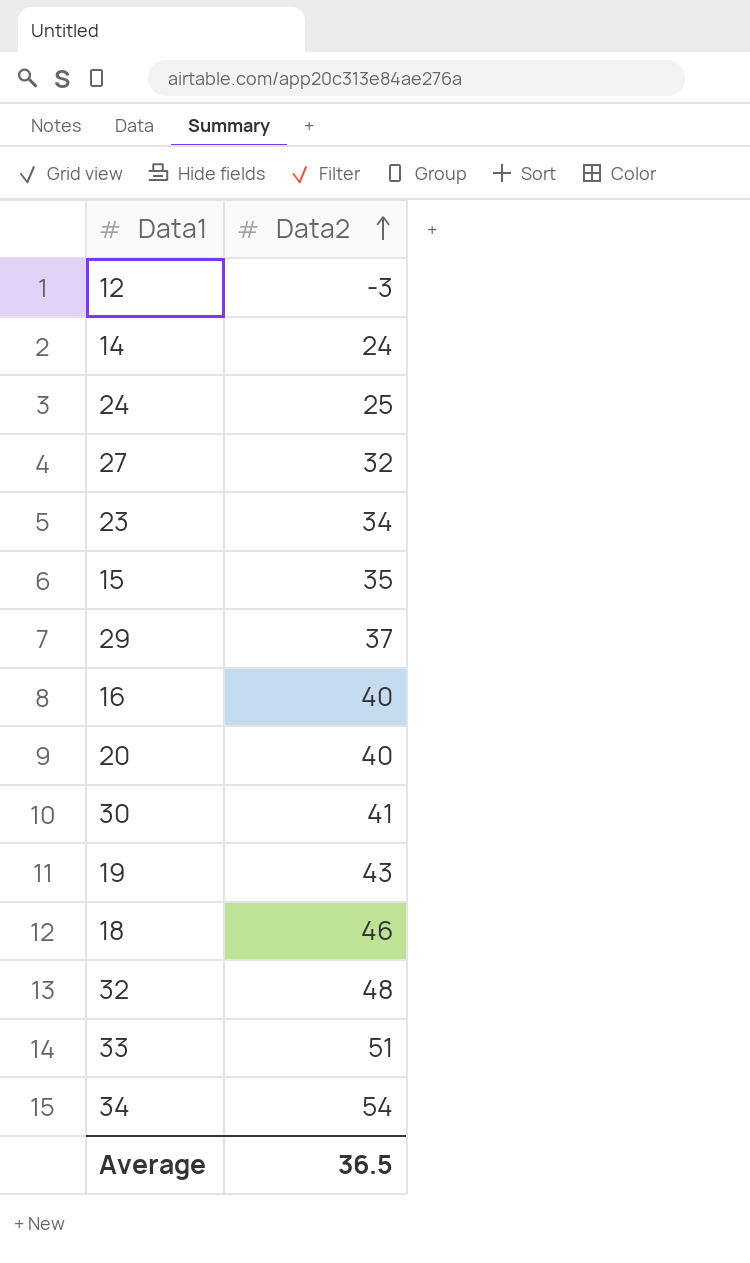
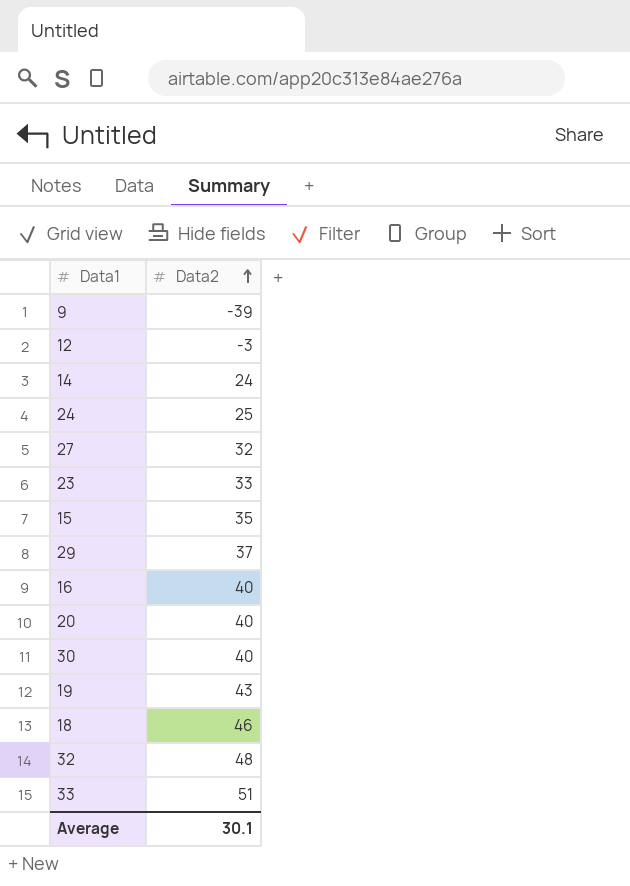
row 34: 54 -> none
row 9: none -> -39
23 | Data2: 34 -> 33
30 | Data2: 41 -> 40
Average | Data2: 36.5 -> 30.1

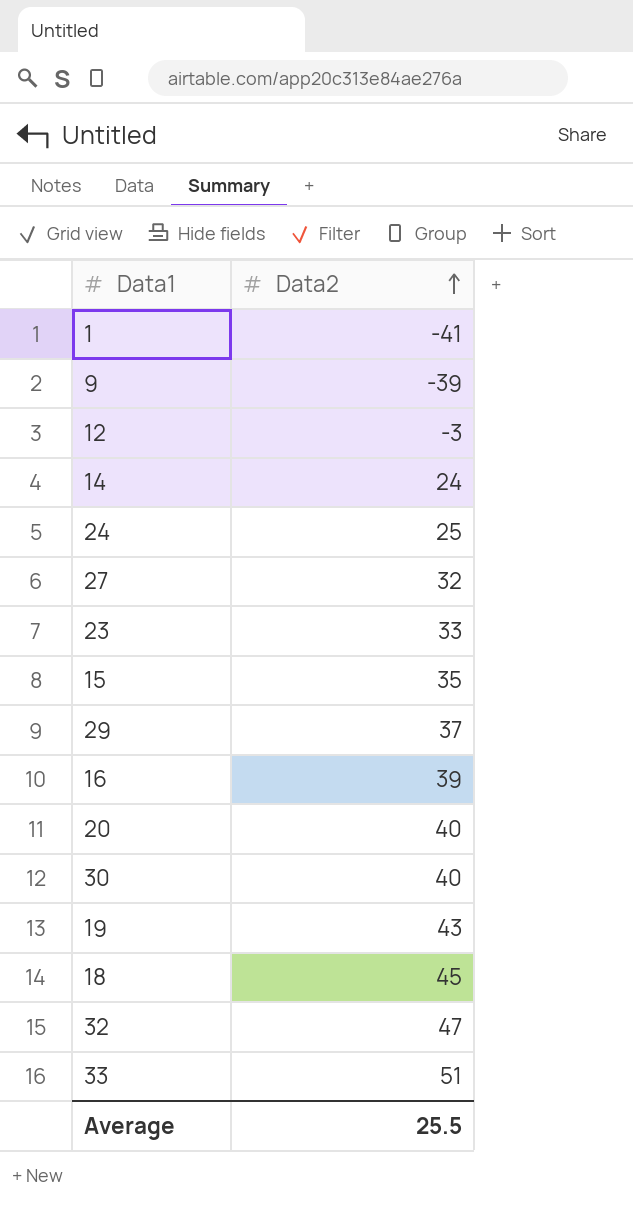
row 1: none -> -41
16 | Data2: 40 -> 39
18 | Data2: 46 -> 45
32 | Data2: 48 -> 47
Average | Data2: 30.1 -> 25.5

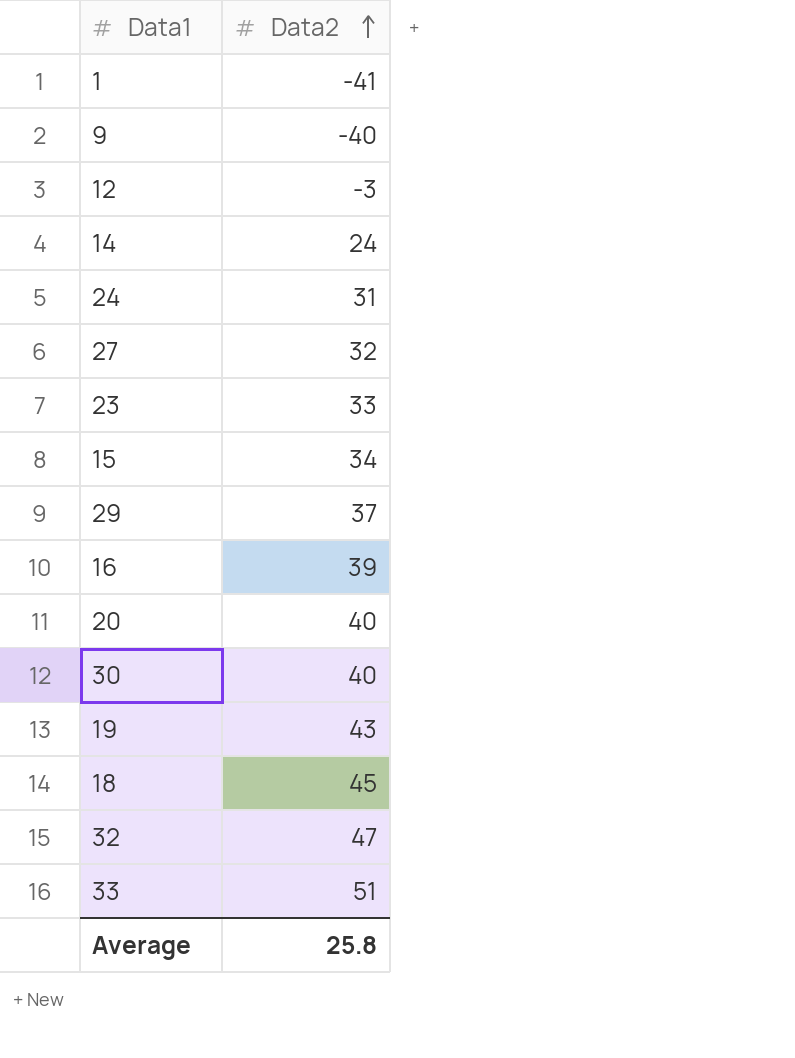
9 | Data2: -39 -> -40
24 | Data2: 25 -> 31
15 | Data2: 35 -> 34
Average | Data2: 25.5 -> 25.8

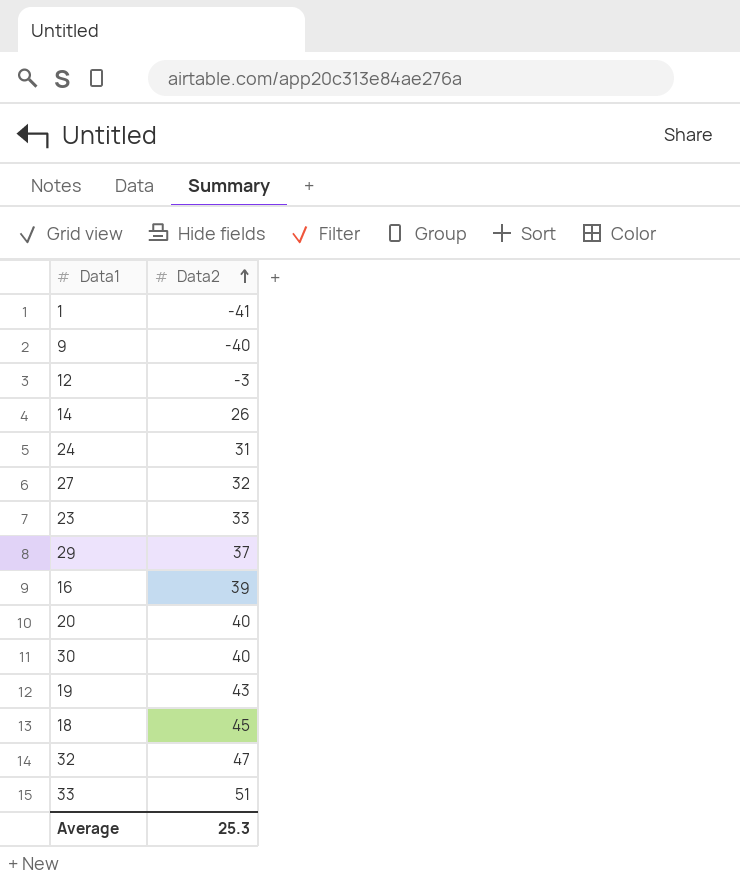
row 15: 34 -> none
14 | Data2: 24 -> 26
Average | Data2: 25.8 -> 25.3

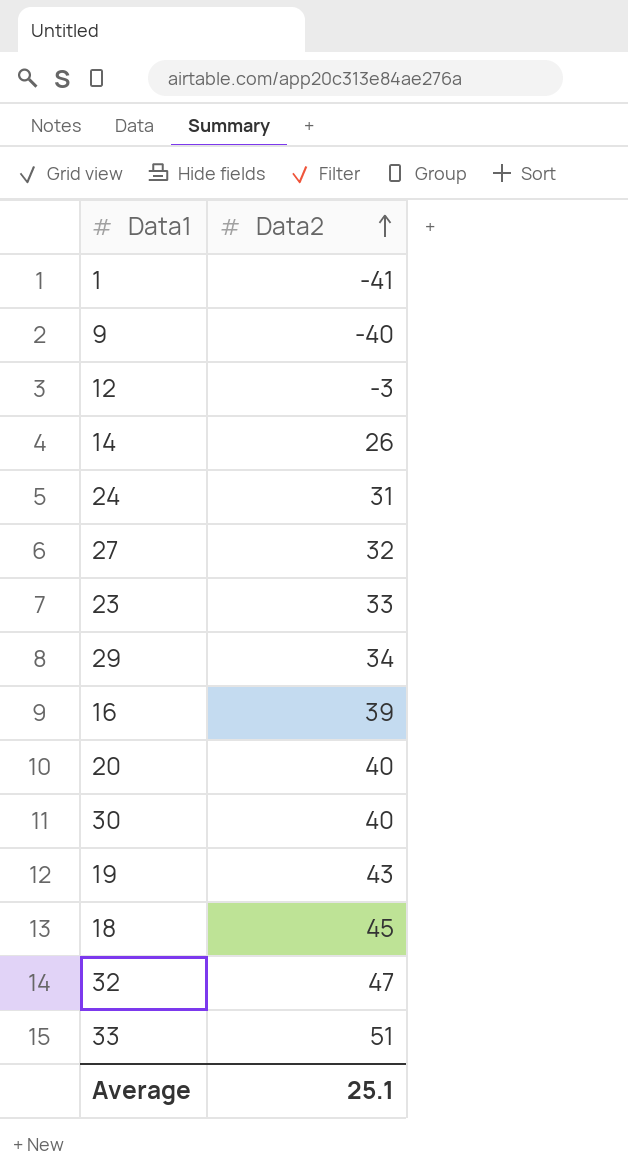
29 | Data2: 37 -> 34
Average | Data2: 25.3 -> 25.1

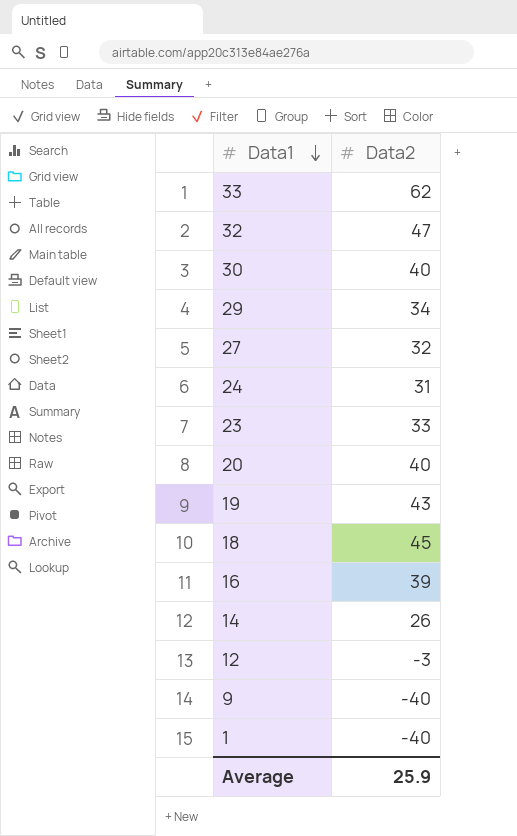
row order: Data2 ascending -> Data1 descending
33 | Data2: 51 -> 62
1 | Data2: -41 -> -40
Average | Data2: 25.1 -> 25.9

